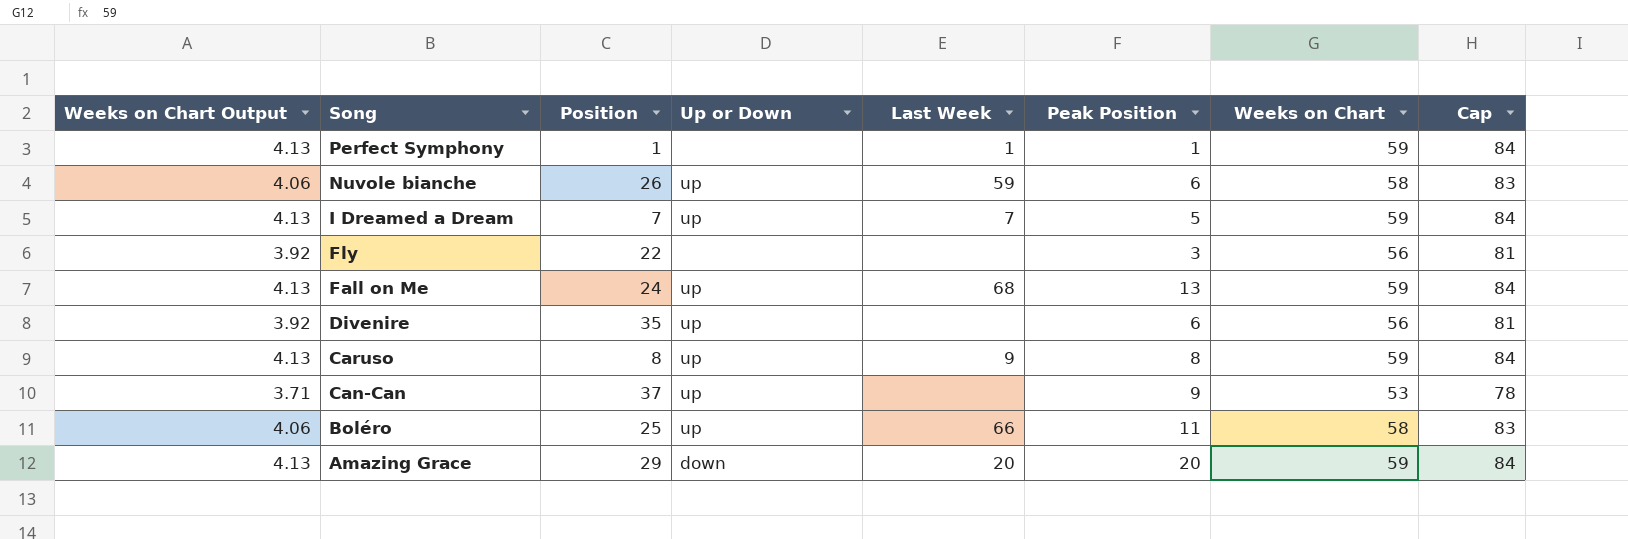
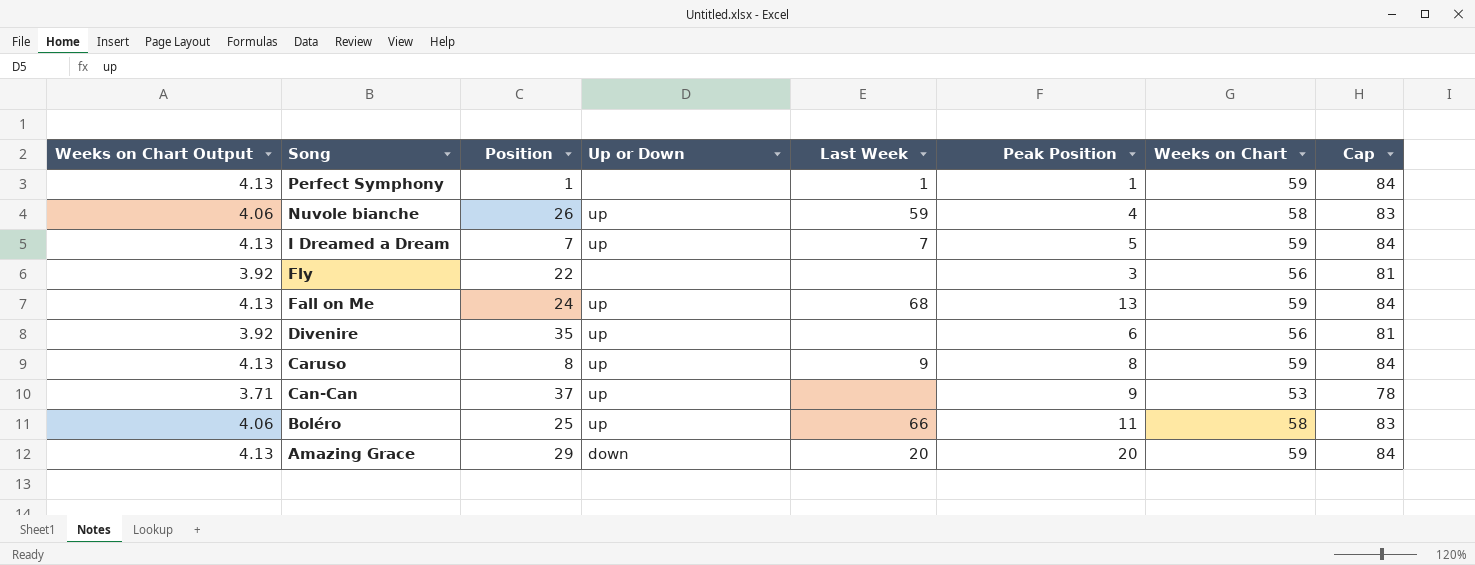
Nuvole bianche | Peak Position: 6 -> 4

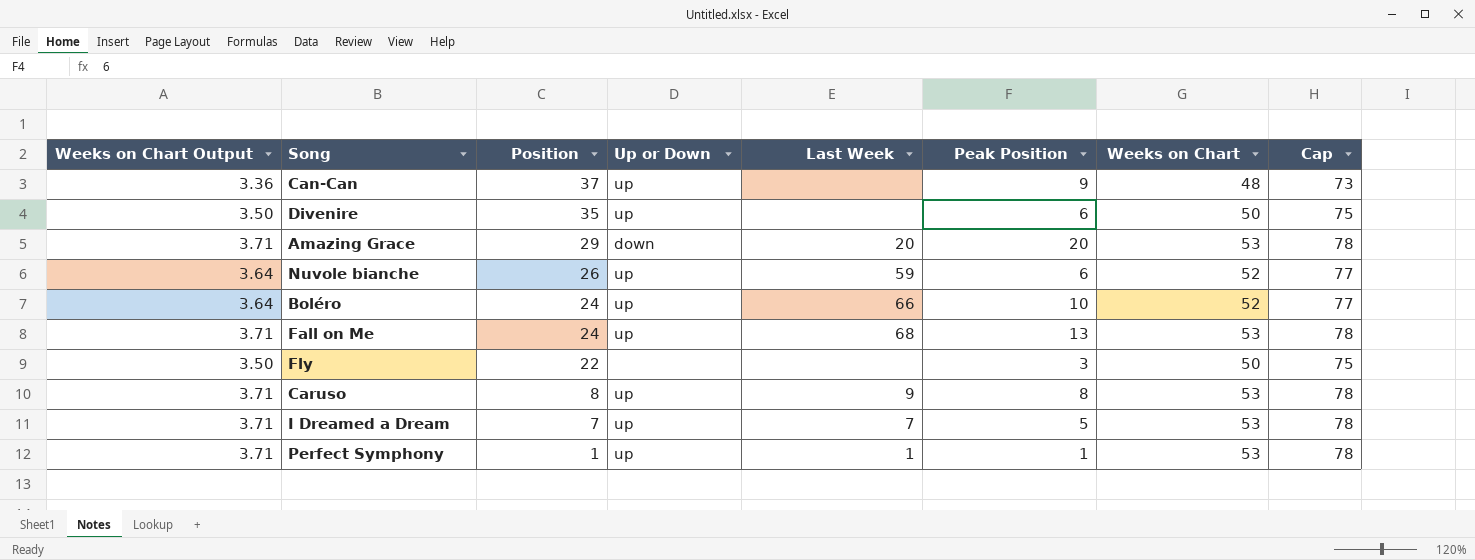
row order: Song descending -> Position descending
Can-Can | Weeks on Chart Output: 3.71 -> 3.36
Can-Can | Weeks on Chart: 53 -> 48
Can-Can | Cap: 78 -> 73
Divenire | Weeks on Chart Output: 3.92 -> 3.50
Divenire | Weeks on Chart: 56 -> 50
Divenire | Cap: 81 -> 75
Amazing Grace | Weeks on Chart Output: 4.13 -> 3.71
Amazing Grace | Weeks on Chart: 59 -> 53
Amazing Grace | Cap: 84 -> 78
Nuvole bianche | Weeks on Chart Output: 4.06 -> 3.64
Nuvole bianche | Peak Position: 4 -> 6
Nuvole bianche | Weeks on Chart: 58 -> 52
Nuvole bianche | Cap: 83 -> 77
Boléro | Weeks on Chart Output: 4.06 -> 3.64
Boléro | Position: 25 -> 24
Boléro | Peak Position: 11 -> 10
Boléro | Weeks on Chart: 58 -> 52
Boléro | Cap: 83 -> 77
Fall on Me | Weeks on Chart Output: 4.13 -> 3.71
Fall on Me | Weeks on Chart: 59 -> 53
Fall on Me | Cap: 84 -> 78
Fly | Weeks on Chart Output: 3.92 -> 3.50
Fly | Weeks on Chart: 56 -> 50
Fly | Cap: 81 -> 75
Caruso | Weeks on Chart Output: 4.13 -> 3.71
Caruso | Weeks on Chart: 59 -> 53
Caruso | Cap: 84 -> 78
I Dreamed a Dream | Weeks on Chart Output: 4.13 -> 3.71
I Dreamed a Dream | Weeks on Chart: 59 -> 53
I Dreamed a Dream | Cap: 84 -> 78
Perfect Symphony | Weeks on Chart Output: 4.13 -> 3.71
Perfect Symphony | Up or Down: none -> up
Perfect Symphony | Weeks on Chart: 59 -> 53
Perfect Symphony | Cap: 84 -> 78

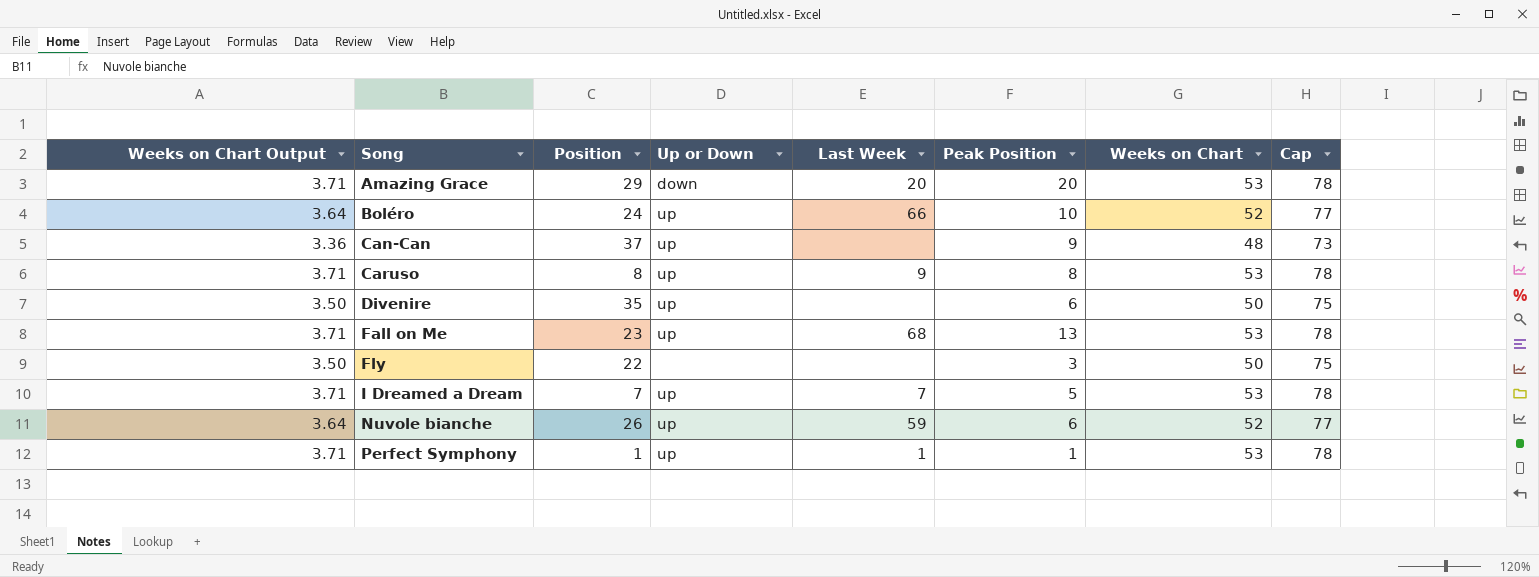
row order: Position descending -> Song ascending
Fall on Me | Position: 24 -> 23

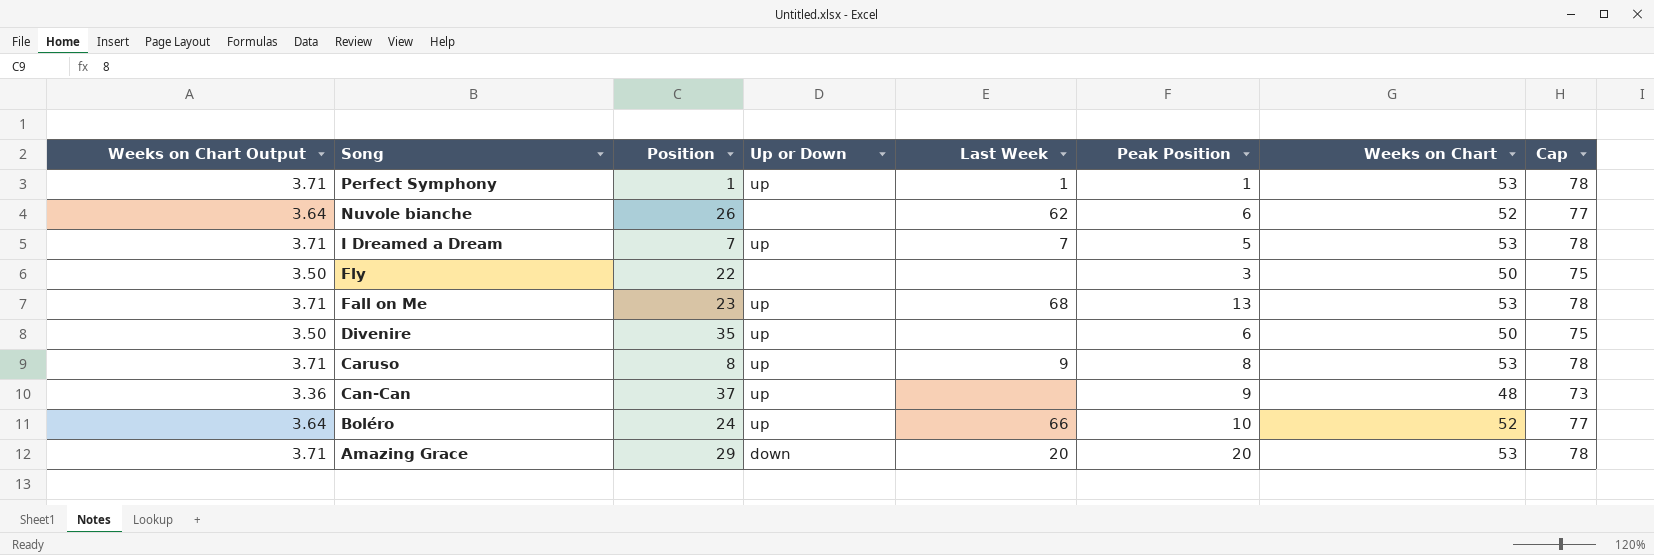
row order: Song ascending -> Song descending
Nuvole bianche | Up or Down: up -> none
Nuvole bianche | Last Week: 59 -> 62

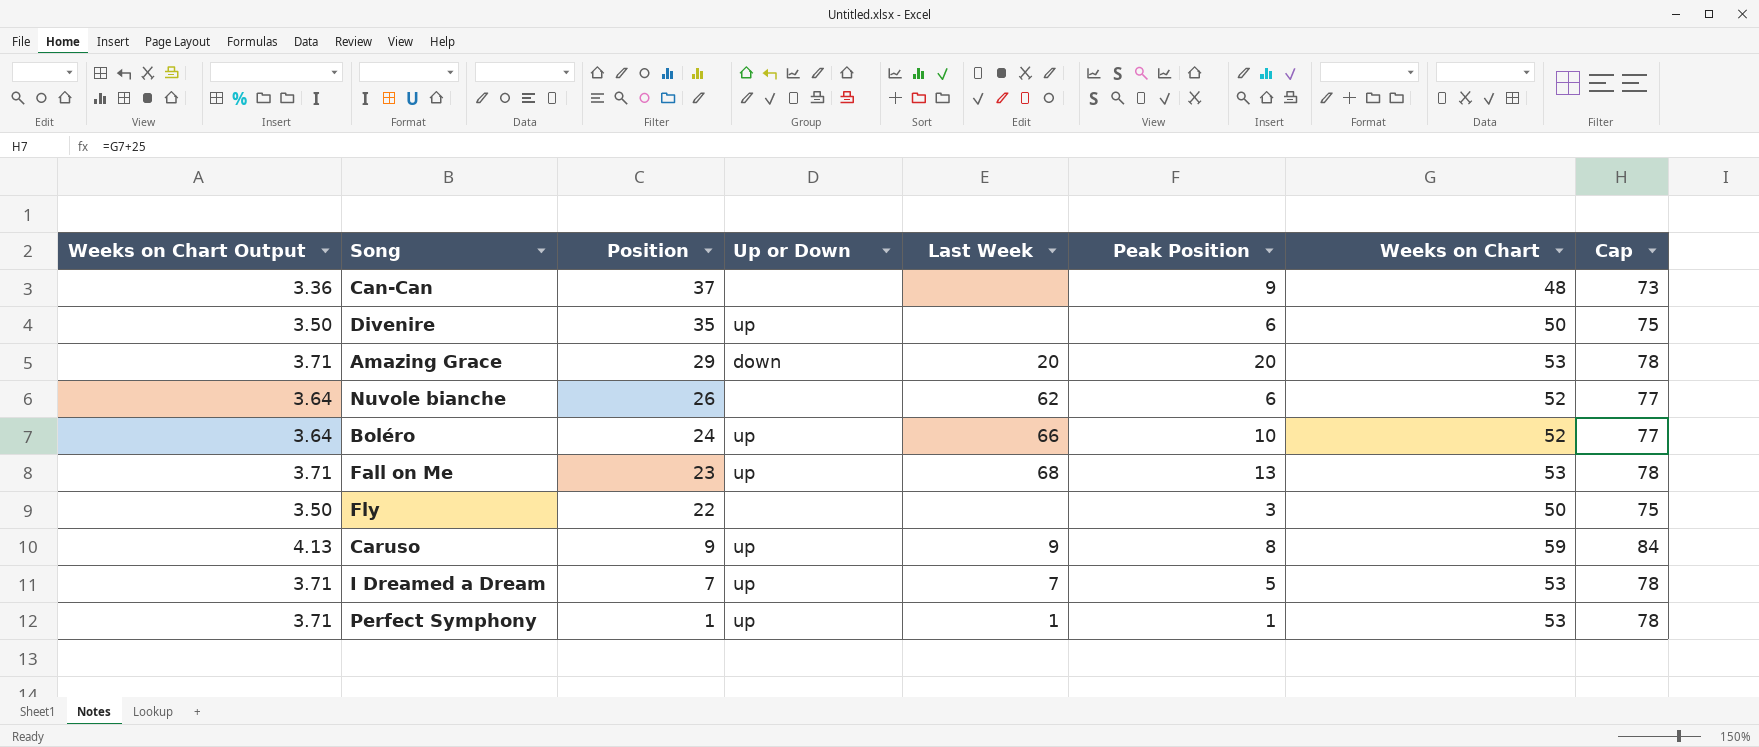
row order: Song descending -> Position descending
Can-Can | Up or Down: up -> none
Caruso | Weeks on Chart Output: 3.71 -> 4.13
Caruso | Position: 8 -> 9
Caruso | Weeks on Chart: 53 -> 59
Caruso | Cap: 78 -> 84

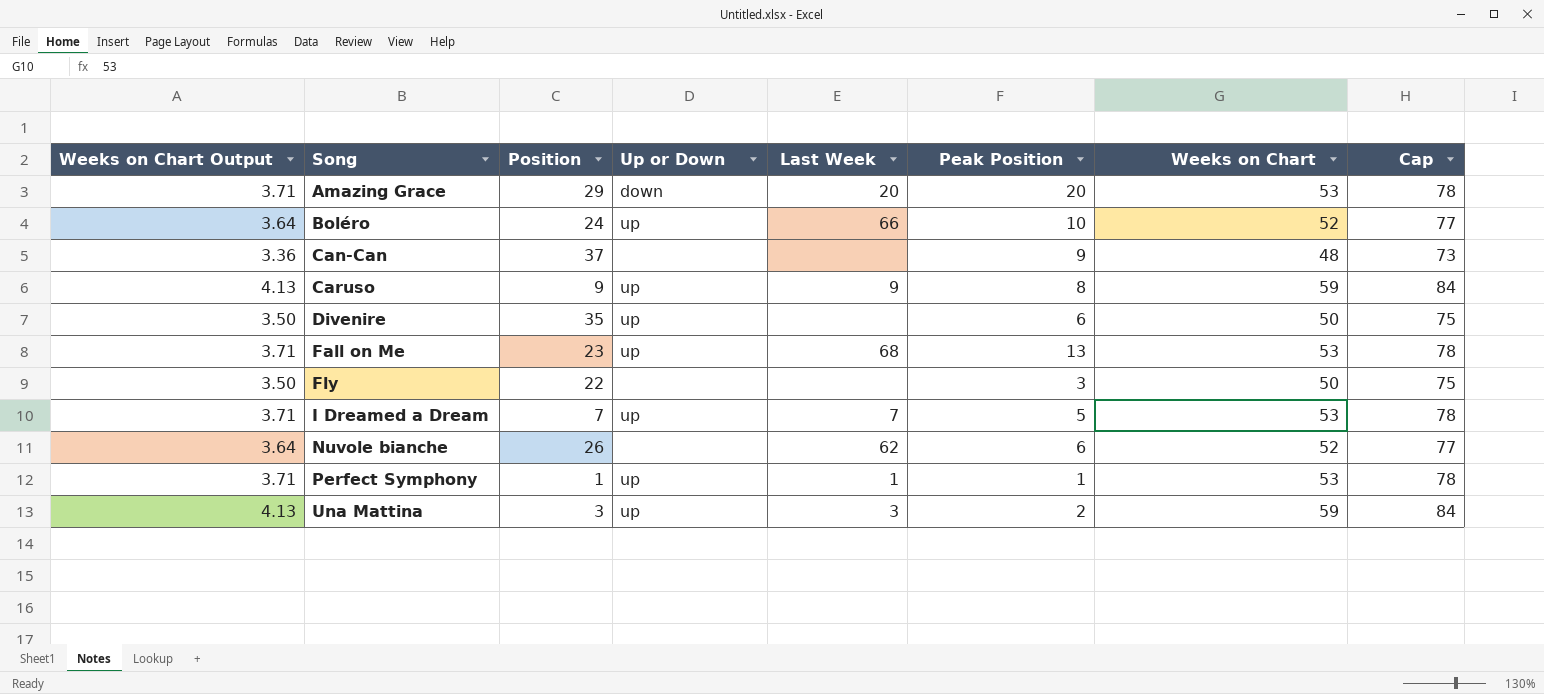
row order: Position descending -> Song ascending
row Una Mattina: none -> 4.13 | 3 | up | 3 | 2 | 59 | 84

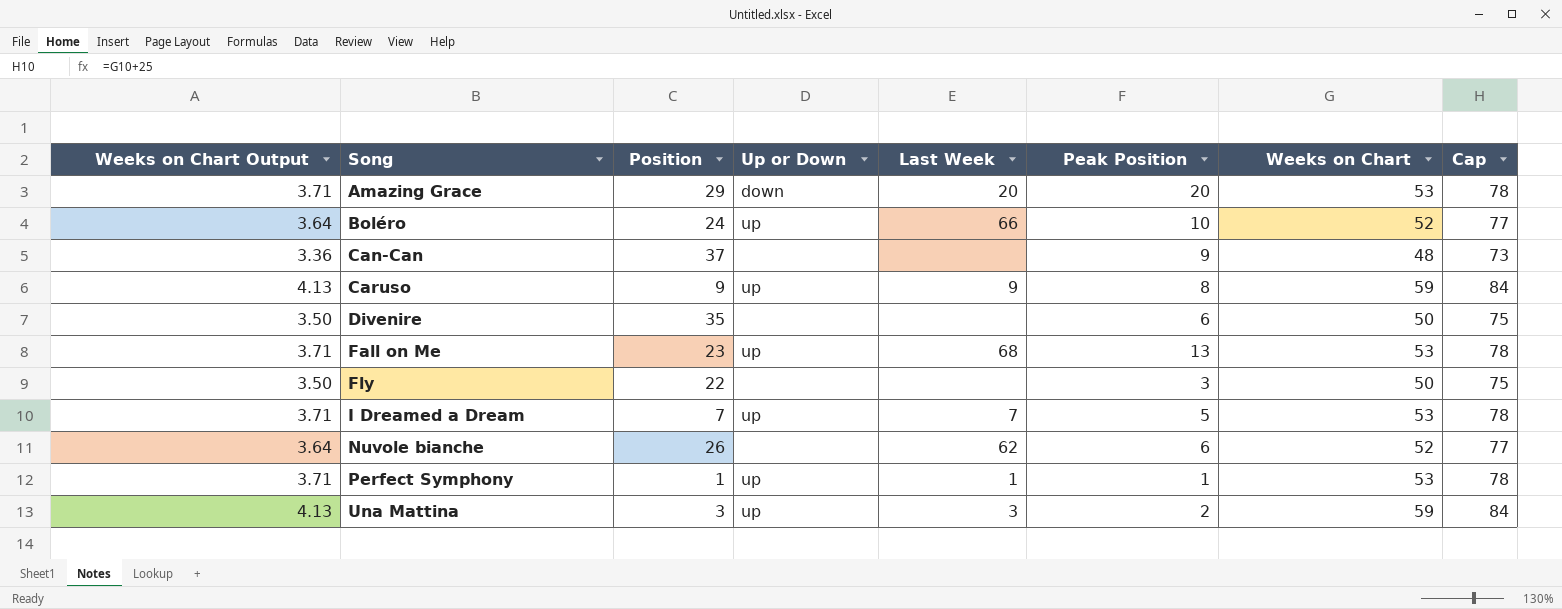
Divenire | Up or Down: up -> none

